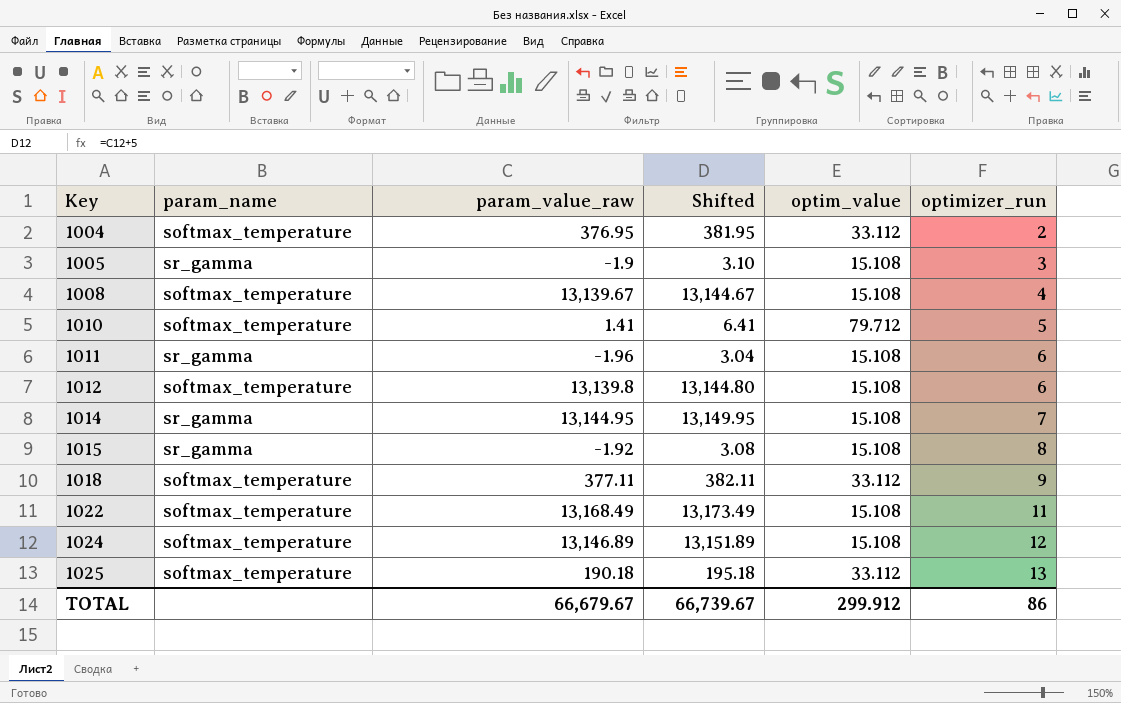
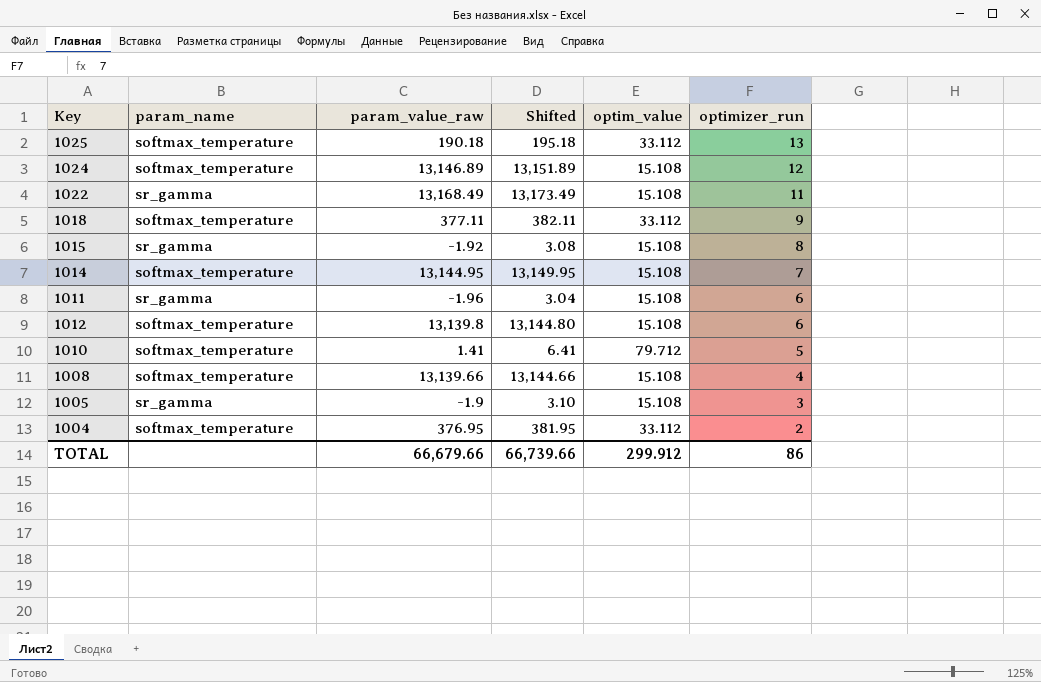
row order: Key ascending -> optimizer_run descending
1022 | param_name: softmax_temperature -> sr_gamma
1014 | param_name: sr_gamma -> softmax_temperature
1008 | param_value_raw: 13,139.67 -> 13,139.66
1008 | Shifted: 13,144.67 -> 13,144.66
TOTAL | param_value_raw: 66,679.67 -> 66,679.66
TOTAL | Shifted: 66,739.67 -> 66,739.66

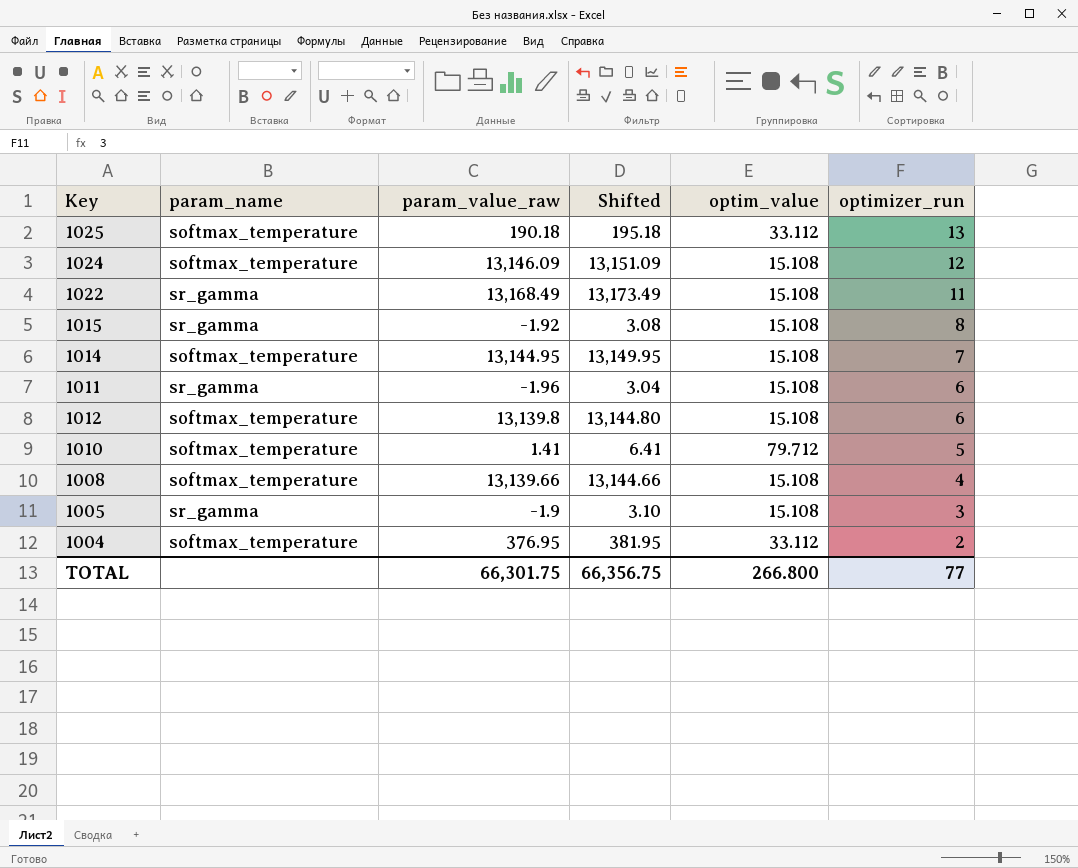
row 1018: softmax_temperature | 377.11 | 382.11 | 33.112 | 9 -> none
1024 | param_value_raw: 13,146.89 -> 13,146.09
1024 | Shifted: 13,151.89 -> 13,151.09
TOTAL | param_value_raw: 66,679.66 -> 66,301.75
TOTAL | Shifted: 66,739.66 -> 66,356.75
TOTAL | optim_value: 299.912 -> 266.800
TOTAL | optimizer_run: 86 -> 77

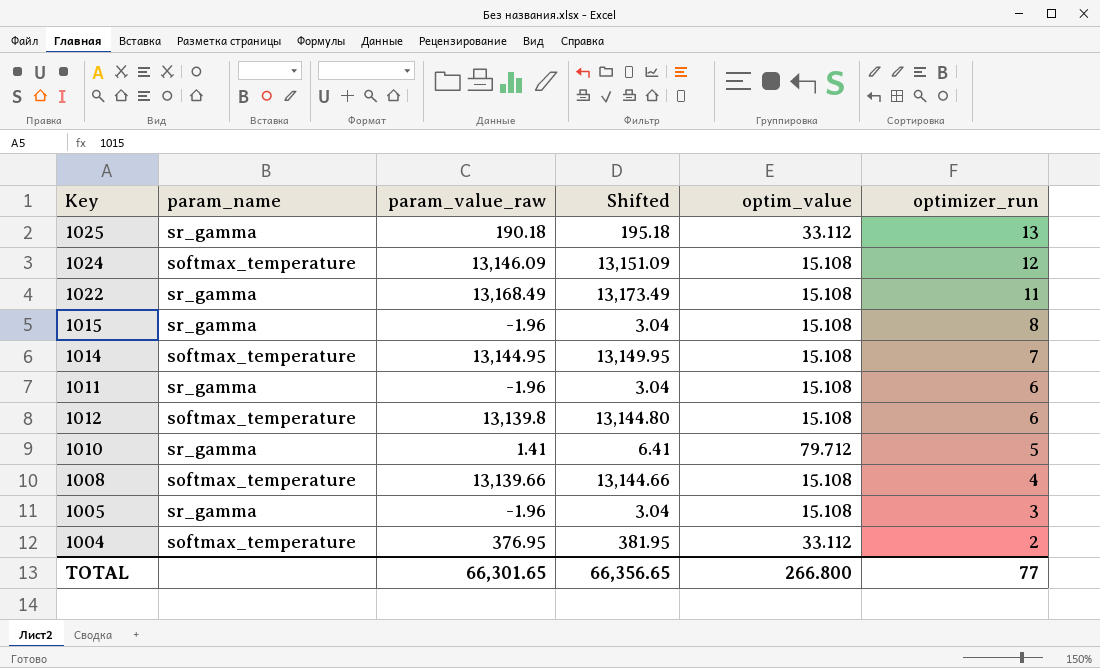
1025 | param_name: softmax_temperature -> sr_gamma
1015 | param_value_raw: -1.92 -> -1.96
1015 | Shifted: 3.08 -> 3.04
1010 | param_name: softmax_temperature -> sr_gamma
1005 | param_value_raw: -1.9 -> -1.96
1005 | Shifted: 3.10 -> 3.04
TOTAL | param_value_raw: 66,301.75 -> 66,301.65
TOTAL | Shifted: 66,356.75 -> 66,356.65

